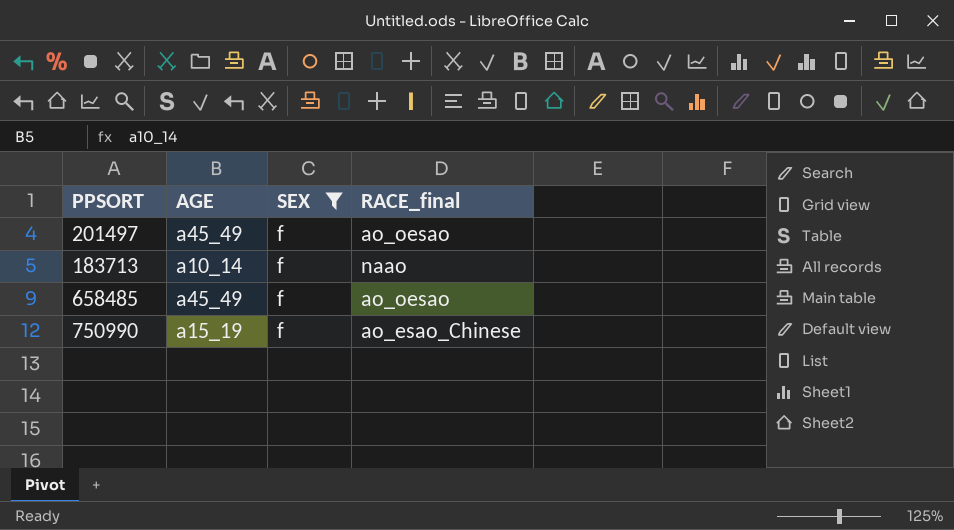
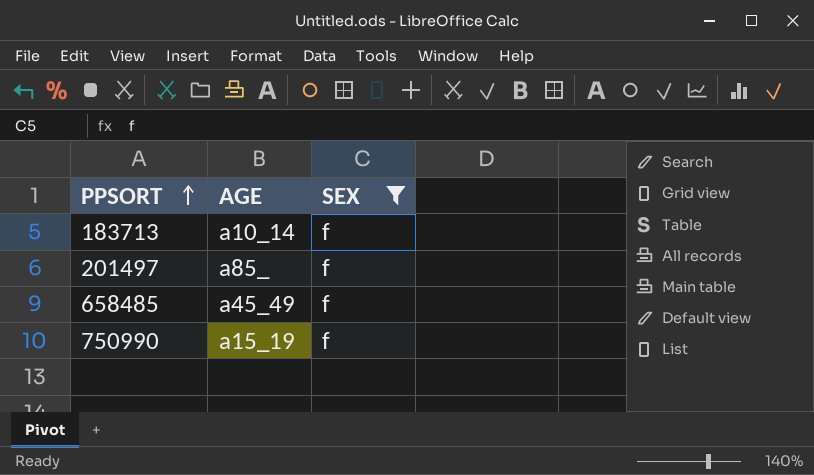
row order: none -> PPSORT ascending
column RACE_final | position: 4 -> none
201497 | AGE: a45_49 -> a85_

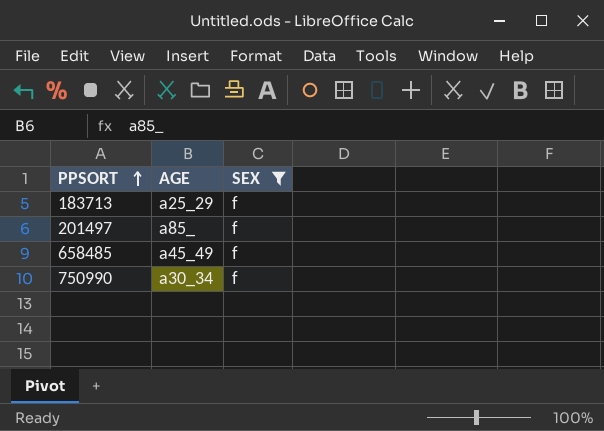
183713 | AGE: a10_14 -> a25_29
750990 | AGE: a15_19 -> a30_34

